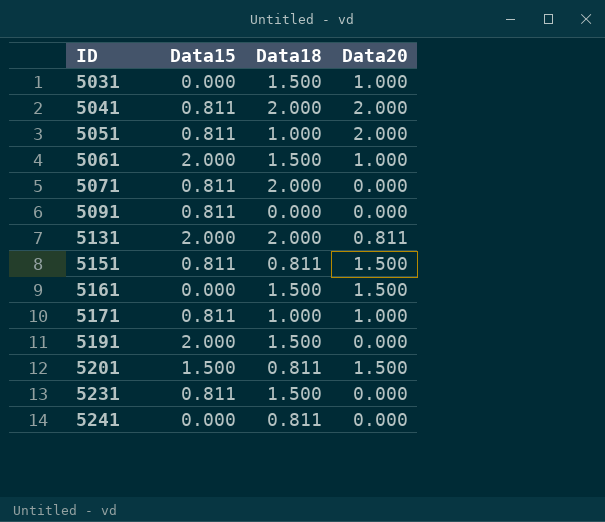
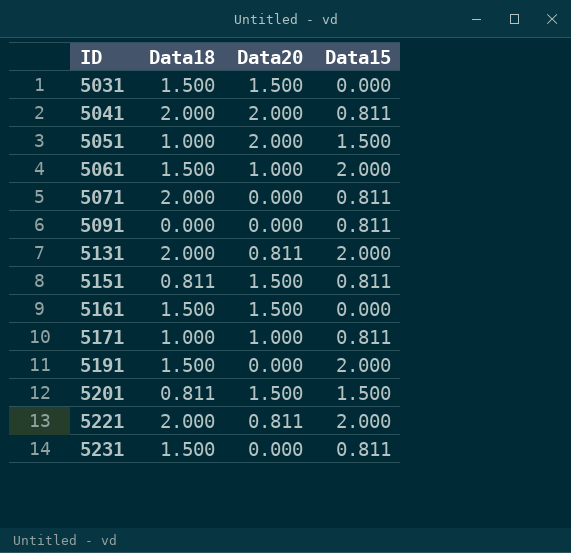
column Data15 | position: 2 -> 4
row 5241: 0.000 | 0.811 | 0.000 -> none
5031 | Data20: 1.000 -> 1.500
5051 | Data15: 0.811 -> 1.500
row 5221: none -> 2.000 | 0.811 | 2.000

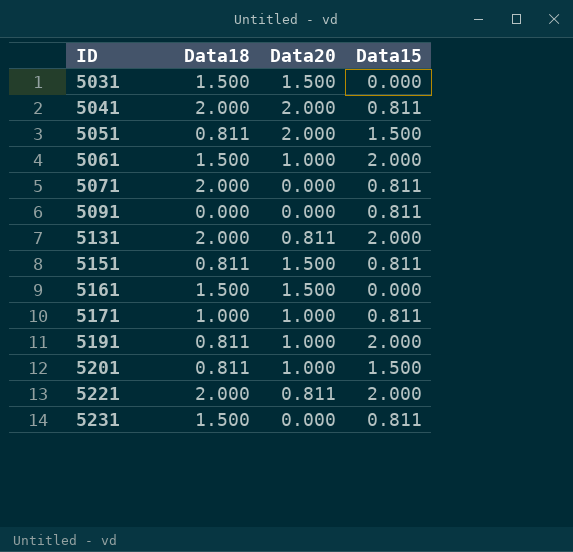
5051 | Data18: 1.000 -> 0.811
5191 | Data18: 1.500 -> 0.811
5191 | Data20: 0.000 -> 1.000
5201 | Data20: 1.500 -> 1.000

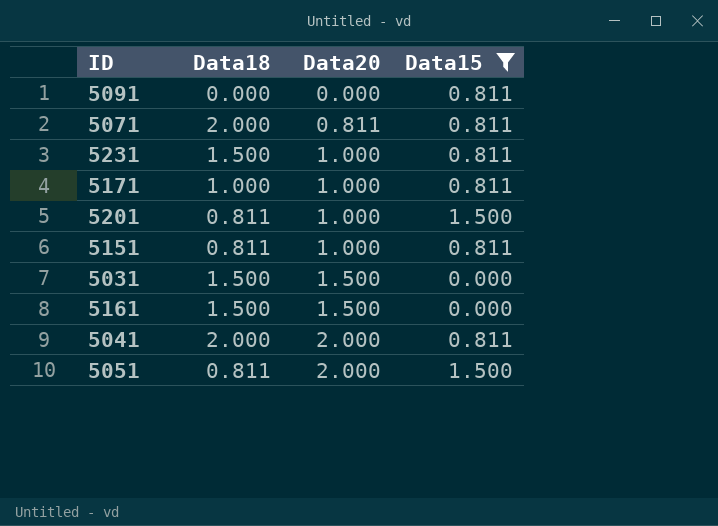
filter: none -> Data15 != 2.000
row order: ID ascending -> Data20 ascending
5071 | Data20: 0.000 -> 0.811
5231 | Data20: 0.000 -> 1.000
5151 | Data20: 1.500 -> 1.000

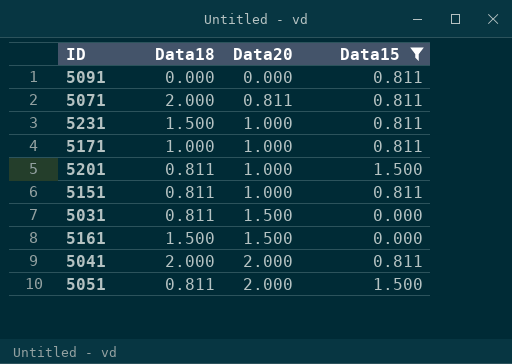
5031 | Data18: 1.500 -> 0.811

